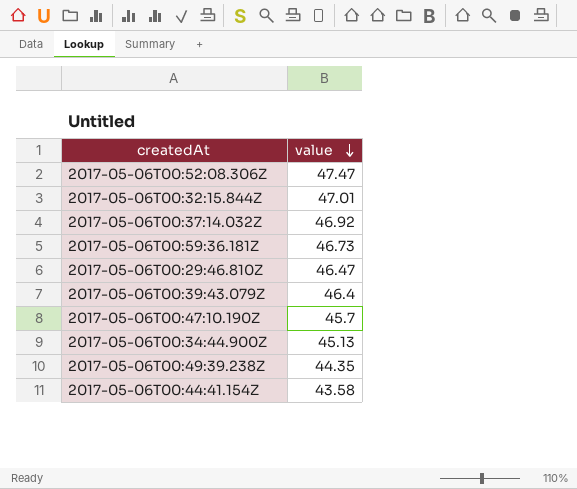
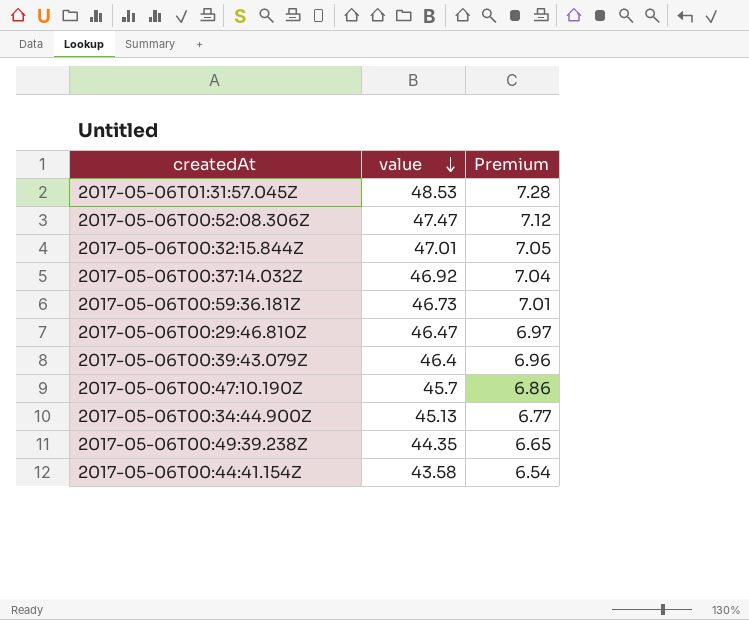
column Premium | formula: none -> [value] * 0.15
row 2017-05-06T01:31:57.045Z: none -> 48.53 | 7.28

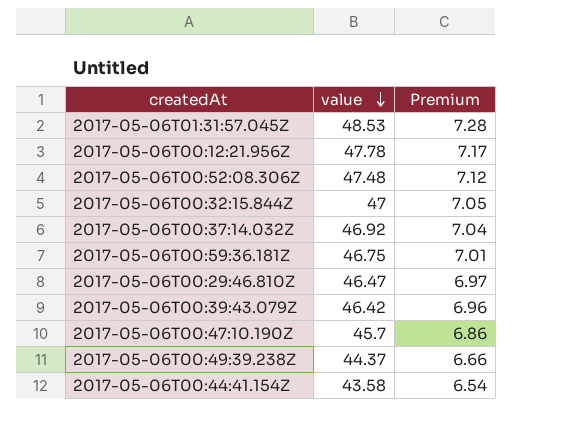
row 2017-05-06T00:34:44.900Z: 45.13 | 6.77 -> none
row 2017-05-06T00:12:21.956Z: none -> 47.78 | 7.17
2017-05-06T00:52:08.306Z | value: 47.47 -> 47.48
2017-05-06T00:32:15.844Z | value: 47.01 -> 47
2017-05-06T00:59:36.181Z | value: 46.73 -> 46.75
2017-05-06T00:39:43.079Z | value: 46.4 -> 46.42
2017-05-06T00:49:39.238Z | value: 44.35 -> 44.37
2017-05-06T00:49:39.238Z | Premium: 6.65 -> 6.66

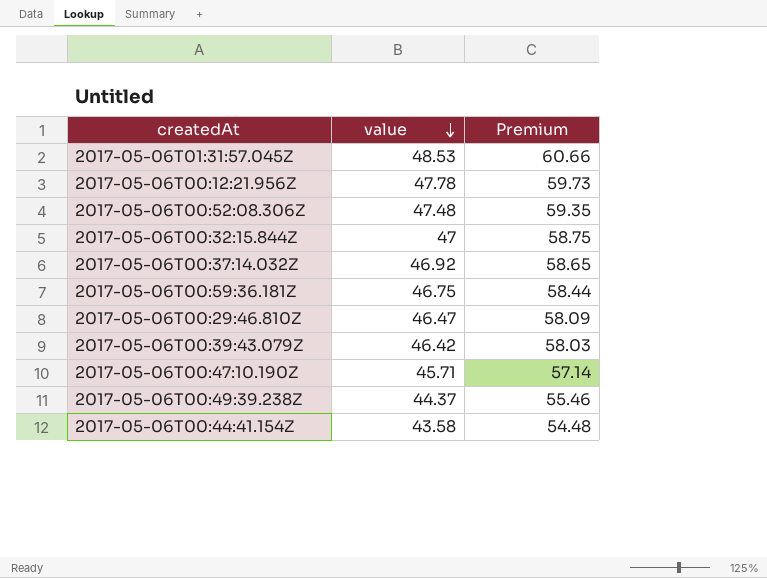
column Premium | formula: [value] * 0.15 -> [value] * 1.25
2017-05-06T00:47:10.190Z | value: 45.7 -> 45.71

